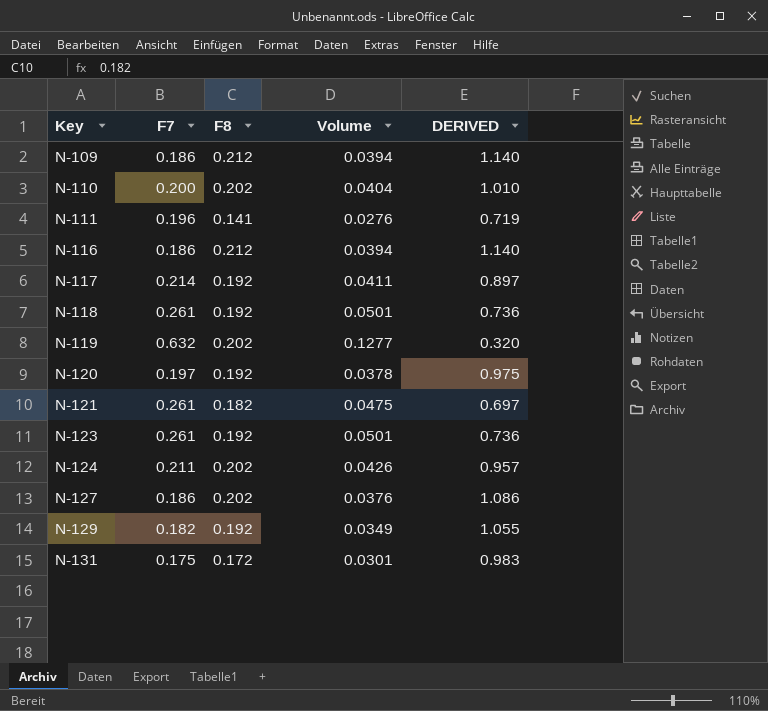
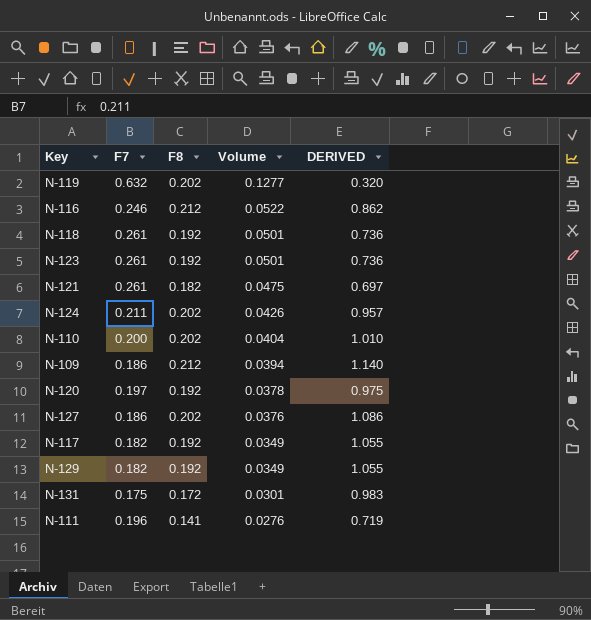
row order: Key ascending -> Volume descending
N-116 | F7: 0.186 -> 0.246
N-116 | Volume: 0.0394 -> 0.0522
N-116 | DERIVED: 1.140 -> 0.862
N-117 | F7: 0.214 -> 0.182
N-117 | Volume: 0.0411 -> 0.0349
N-117 | DERIVED: 0.897 -> 1.055

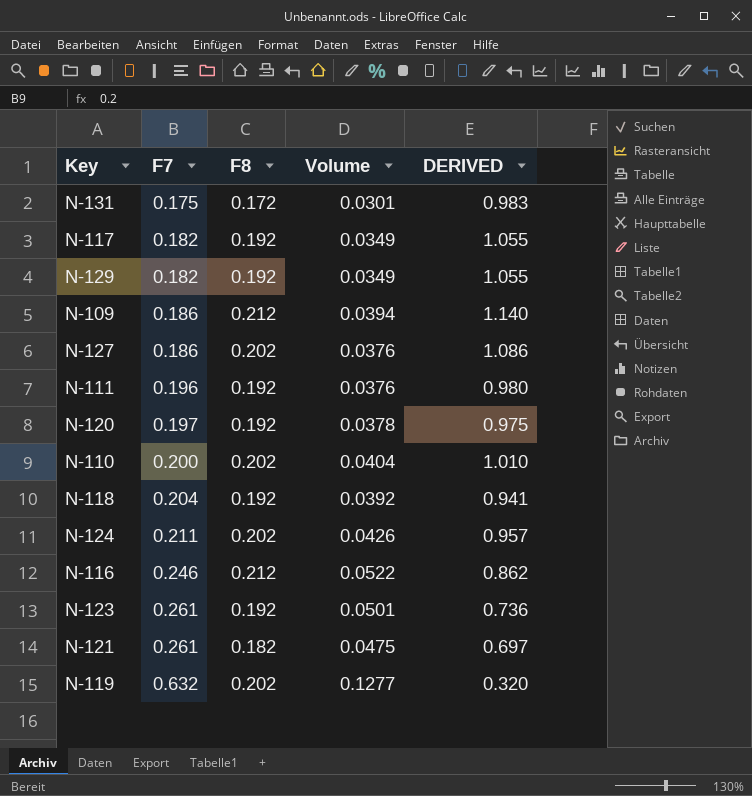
row order: Volume descending -> F7 ascending
N-111 | F8: 0.141 -> 0.192
N-111 | Volume: 0.0276 -> 0.0376
N-111 | DERIVED: 0.719 -> 0.980
N-118 | F7: 0.261 -> 0.204
N-118 | Volume: 0.0501 -> 0.0392
N-118 | DERIVED: 0.736 -> 0.941

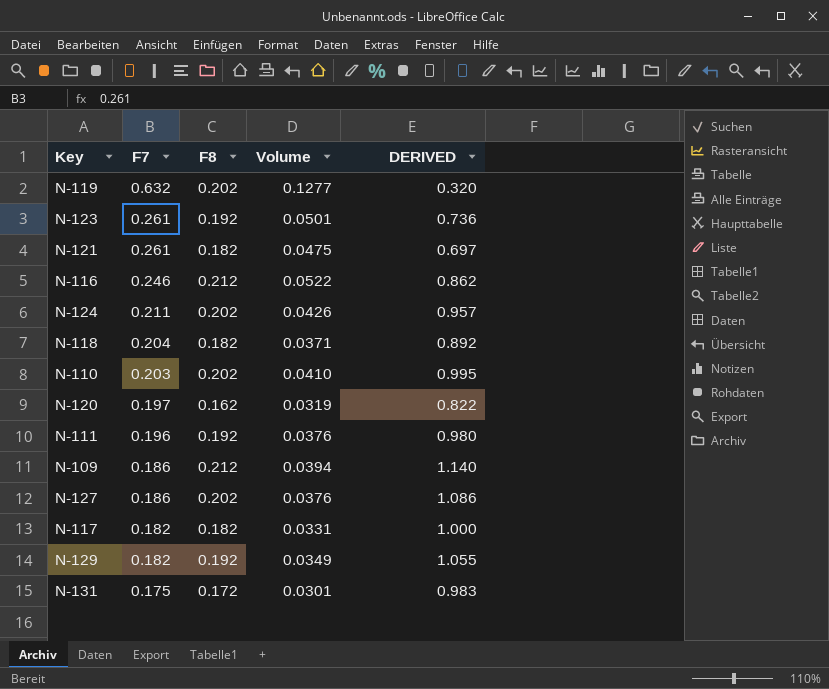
row order: F7 ascending -> F7 descending
N-118 | F8: 0.192 -> 0.182
N-118 | Volume: 0.0392 -> 0.0371
N-118 | DERIVED: 0.941 -> 0.892
N-110 | F7: 0.200 -> 0.203
N-110 | Volume: 0.0404 -> 0.0410
N-110 | DERIVED: 1.010 -> 0.995
N-120 | F8: 0.192 -> 0.162
N-120 | Volume: 0.0378 -> 0.0319
N-120 | DERIVED: 0.975 -> 0.822
N-117 | F8: 0.192 -> 0.182
N-117 | Volume: 0.0349 -> 0.0331
N-117 | DERIVED: 1.055 -> 1.000

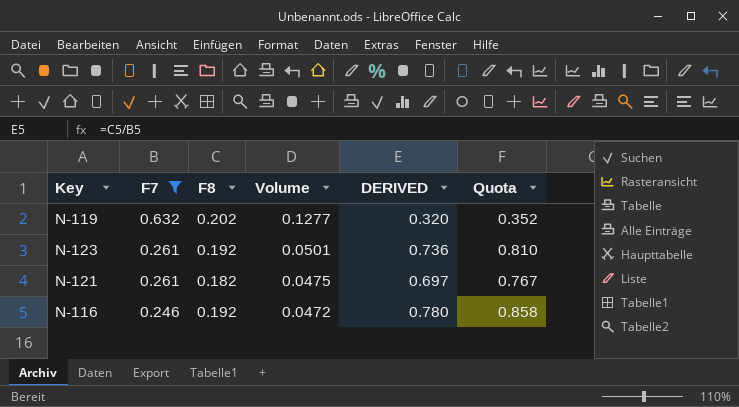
filter: none -> F7 >= 0.246
column Quota | formula: none -> [DERIVED] * 1.1
N-116 | F8: 0.212 -> 0.192
N-116 | Volume: 0.0522 -> 0.0472
N-116 | DERIVED: 0.862 -> 0.780

